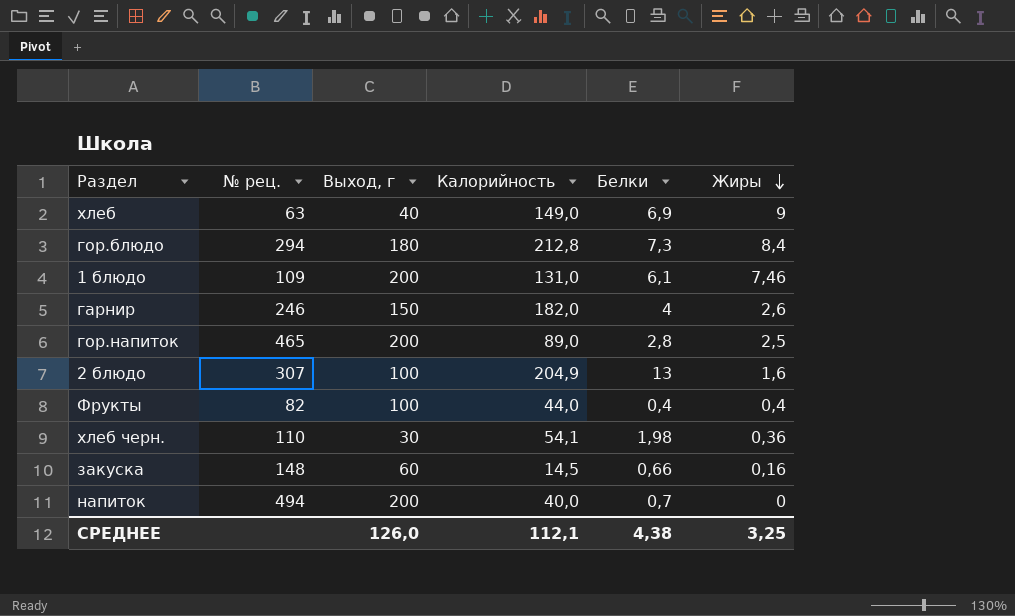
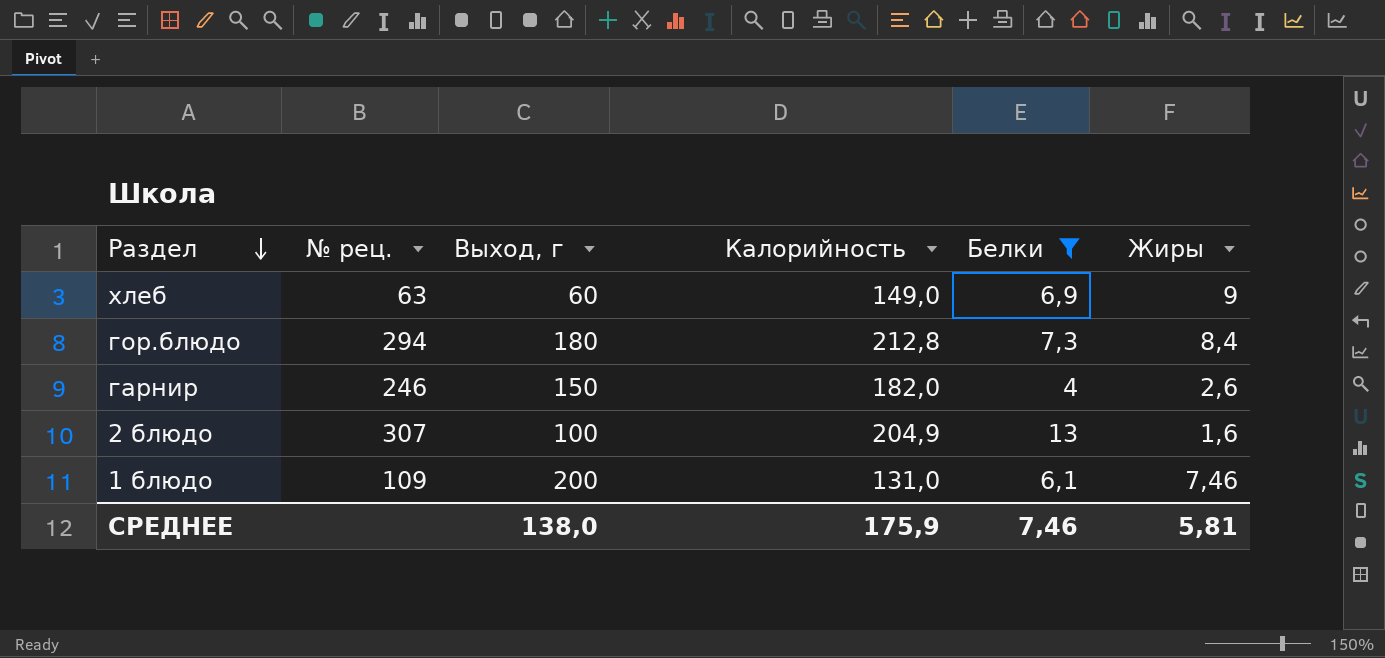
filter: none -> Белки >= 4
row order: Жиры descending -> Раздел descending
хлеб | Выход, г: 40 -> 60
СРЕДНЕЕ | Выход, г: 126,0 -> 138,0
СРЕДНЕЕ | Калорийность: 112,1 -> 175,9
СРЕДНЕЕ | Белки: 4,38 -> 7,46
СРЕДНЕЕ | Жиры: 3,25 -> 5,81

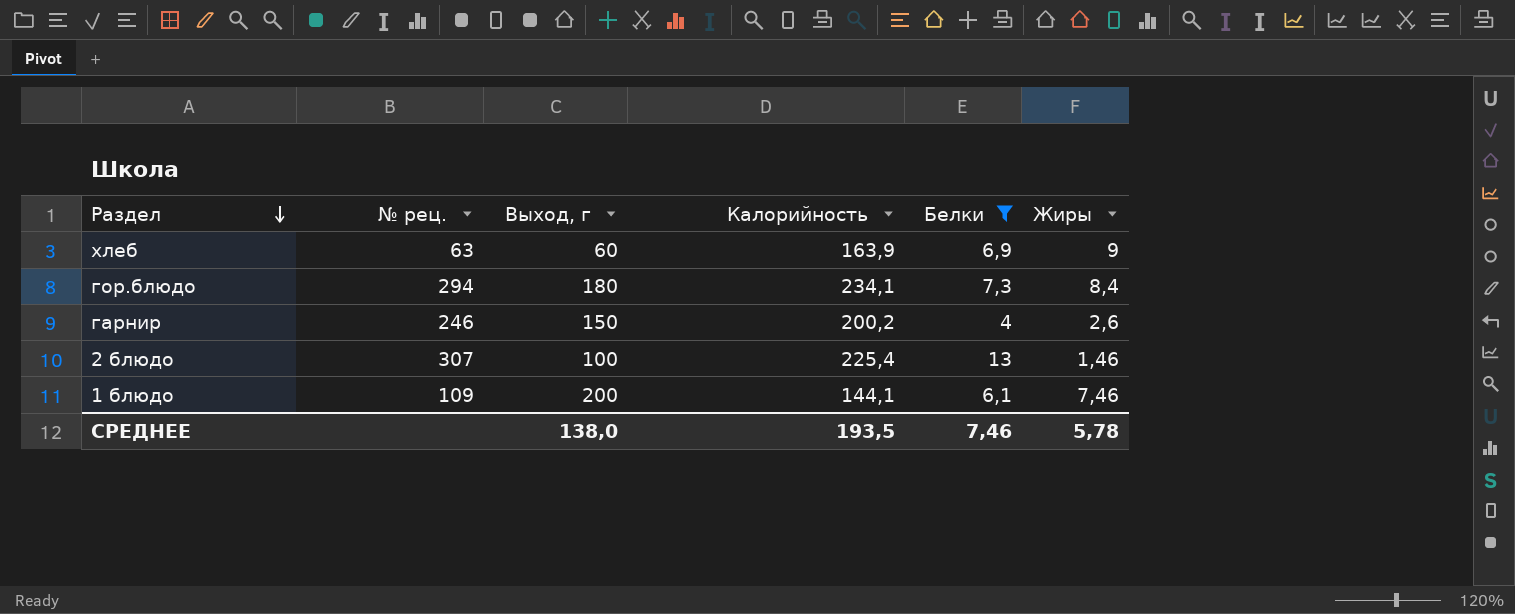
хлеб | Калорийность: 149,0 -> 163,9
гор.блюдо | Калорийность: 212,8 -> 234,1
гарнир | Калорийность: 182,0 -> 200,2
2 блюдо | Калорийность: 204,9 -> 225,4
2 блюдо | Жиры: 1,6 -> 1,46
1 блюдо | Калорийность: 131,0 -> 144,1
СРЕДНЕЕ | Калорийность: 175,9 -> 193,5
СРЕДНЕЕ | Жиры: 5,81 -> 5,78

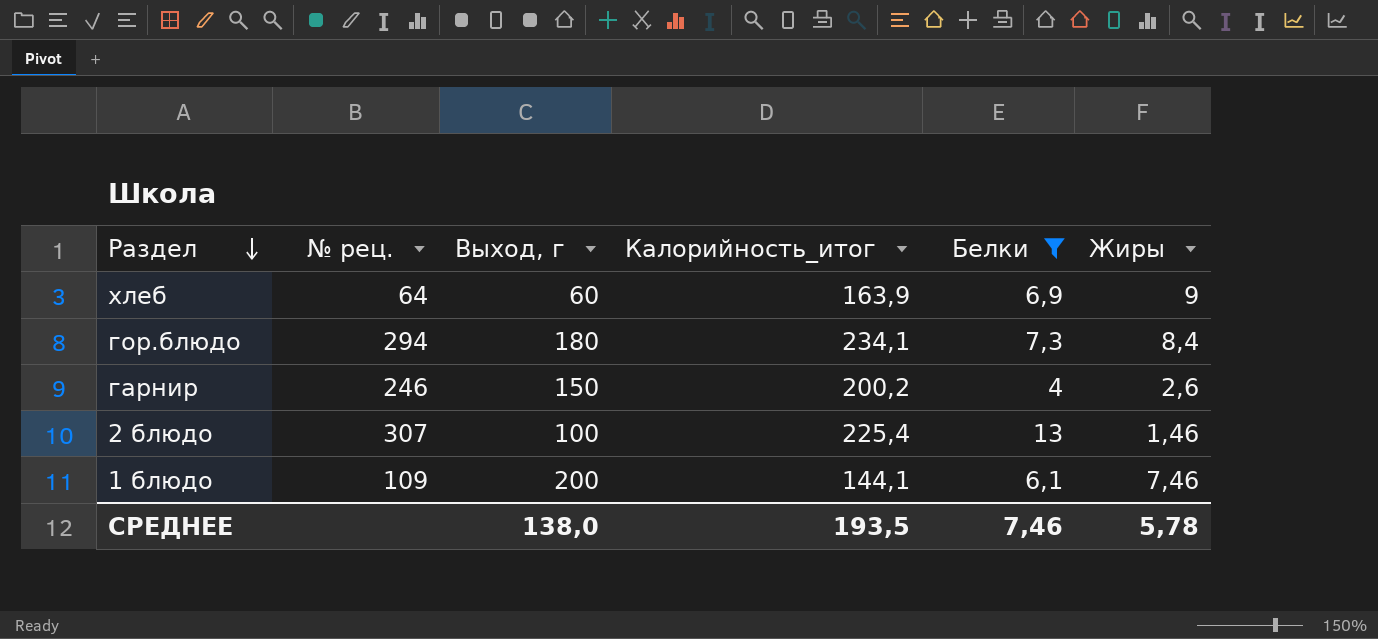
column name: Калорийность -> Калорийность_итог
хлеб | № рец.: 63 -> 64

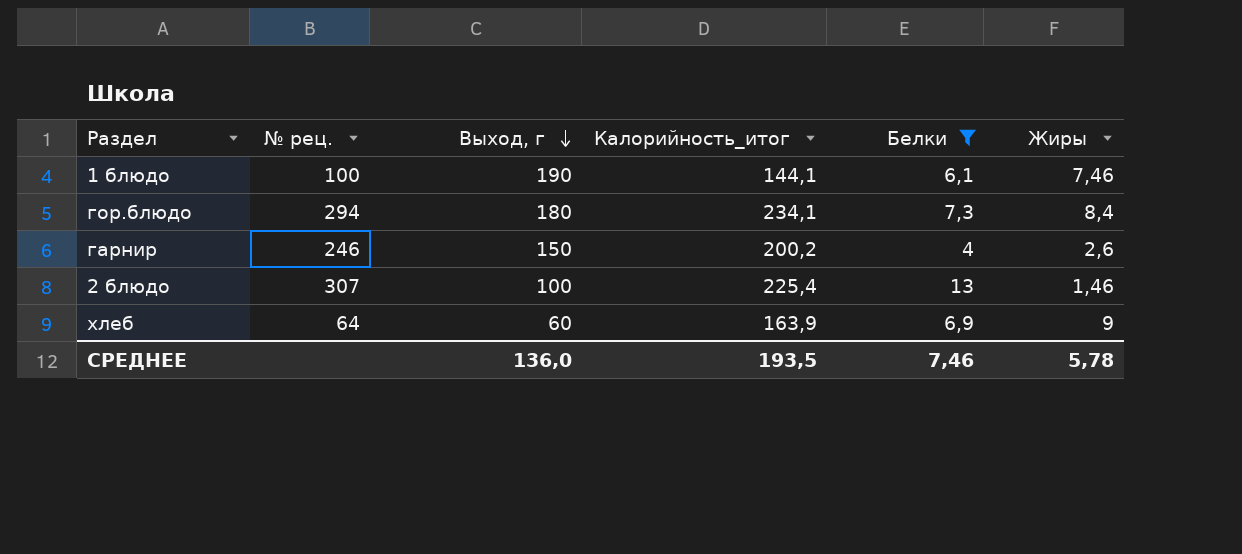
row order: Раздел descending -> Выход, г descending
1 блюдо | № рец.: 109 -> 100
1 блюдо | Выход, г: 200 -> 190
СРЕДНЕЕ | Выход, г: 138,0 -> 136,0

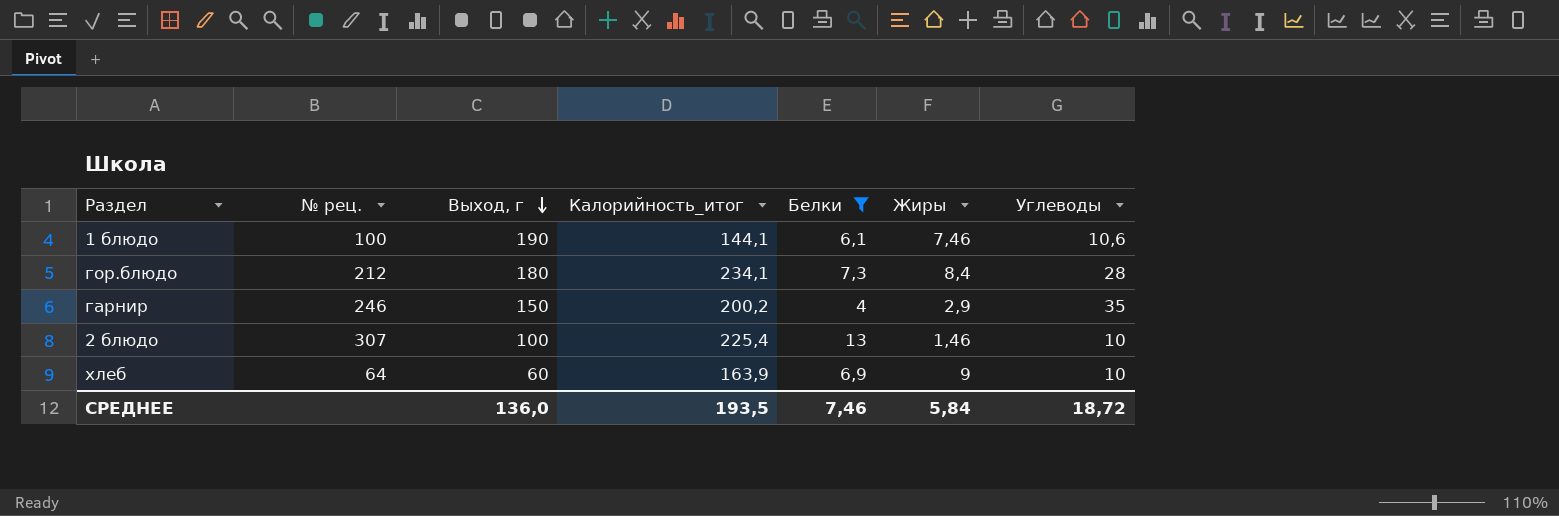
column Углеводы | position: none -> 7
гор.блюдо | № рец.: 294 -> 212
гарнир | Жиры: 2,6 -> 2,9
СРЕДНЕЕ | Жиры: 5,78 -> 5,84

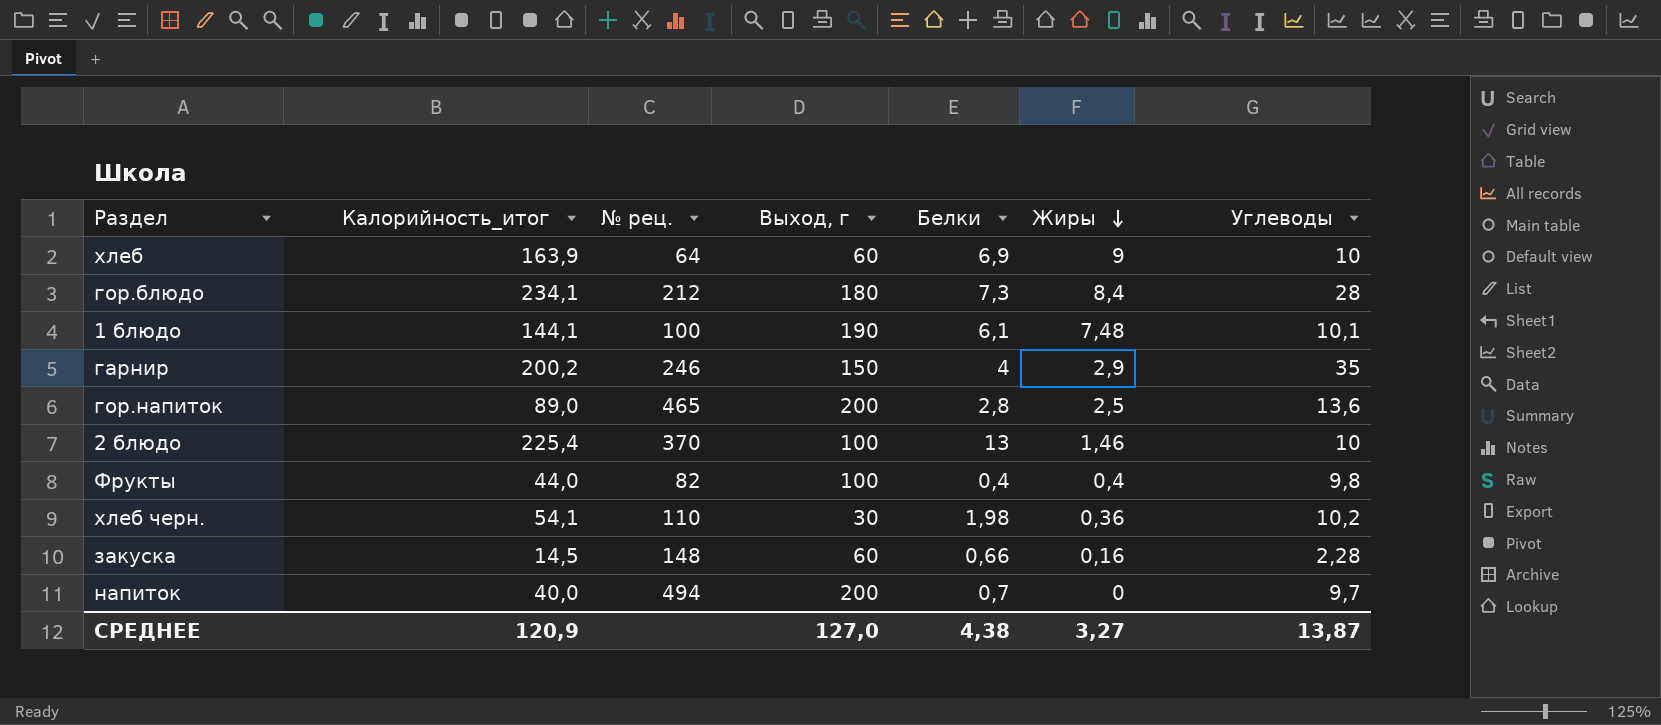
filter: Белки >= 4 -> none
row order: Выход, г descending -> Жиры descending
column Калорийность_итог | position: 4 -> 2
1 блюдо | Жиры: 7,46 -> 7,48
1 блюдо | Углеводы: 10,6 -> 10,1
2 блюдо | № рец.: 307 -> 370
СРЕДНЕЕ | Калорийность_итог: 193,5 -> 120,9
СРЕДНЕЕ | Выход, г: 136,0 -> 127,0
СРЕДНЕЕ | Белки: 7,46 -> 4,38
СРЕДНЕЕ | Жиры: 5,84 -> 3,27
СРЕДНЕЕ | Углеводы: 18,72 -> 13,87

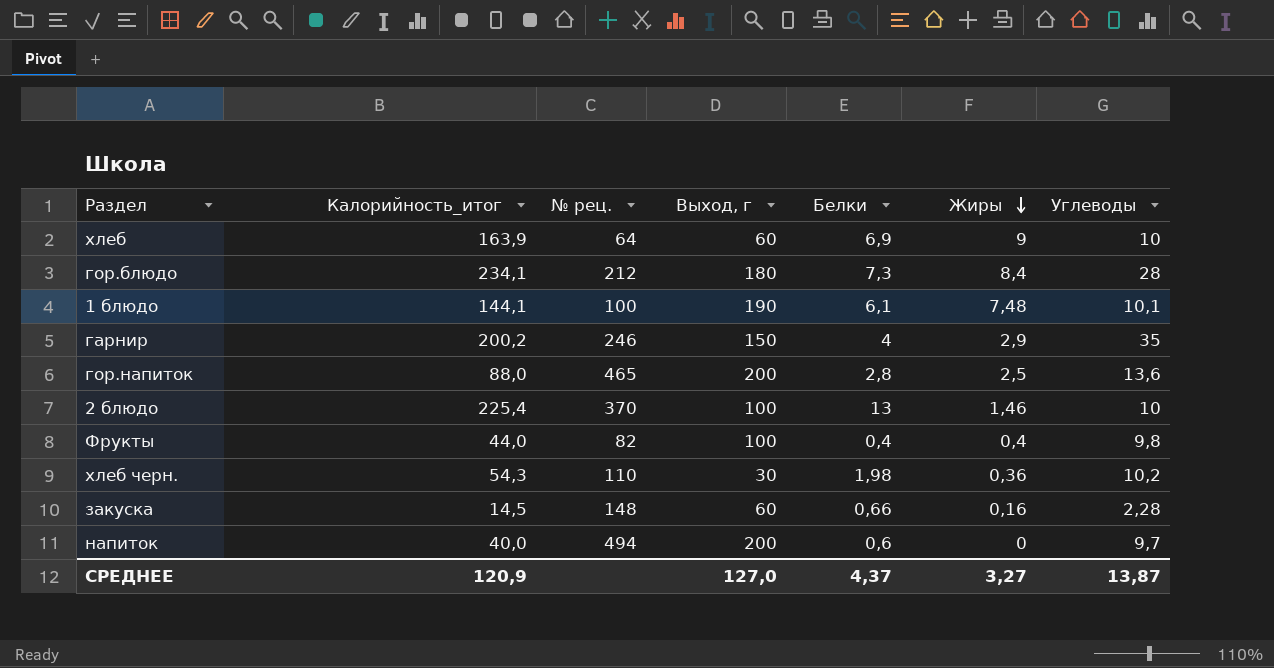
гор.напиток | Калорийность_итог: 89,0 -> 88,0
хлеб черн. | Калорийность_итог: 54,1 -> 54,3
напиток | Белки: 0,7 -> 0,6
СРЕДНЕЕ | Белки: 4,38 -> 4,37

